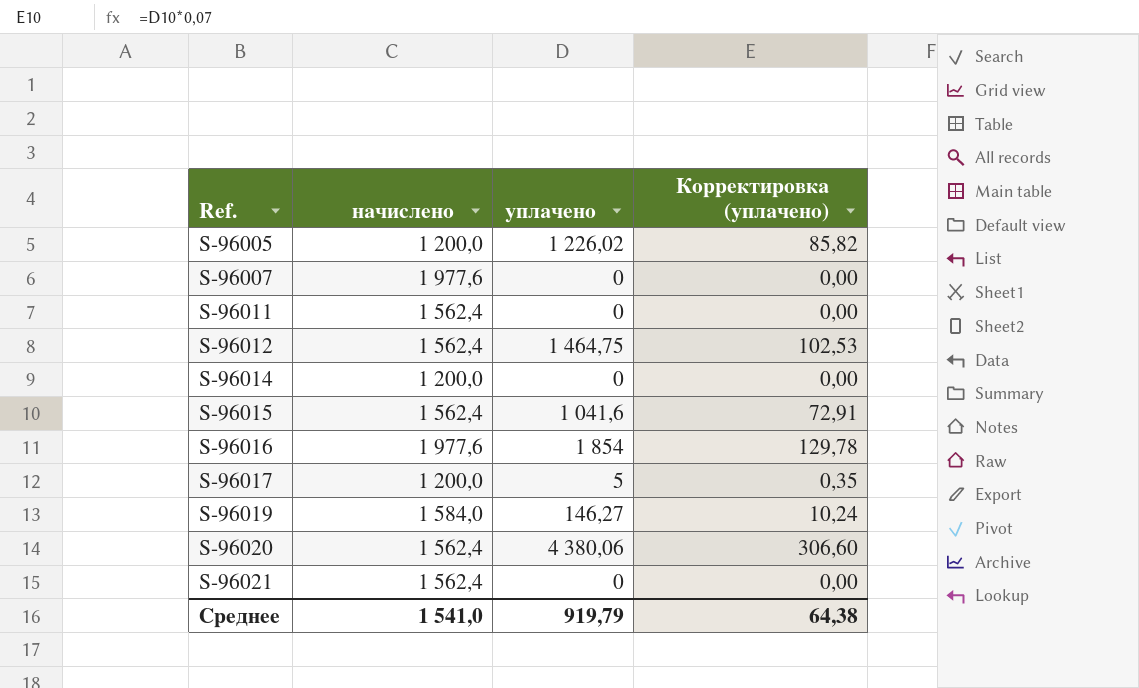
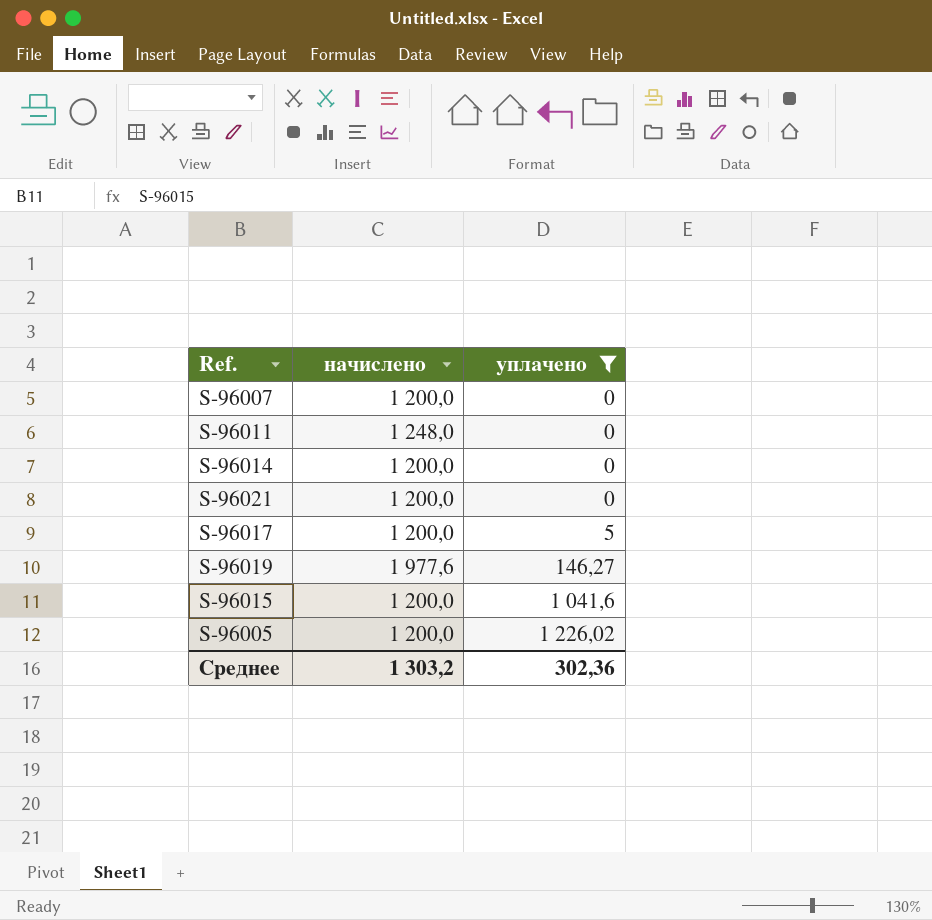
filter: none -> уплачено <= 1 226,02
row order: Ref. ascending -> уплачено ascending
column Корректировка (уплачено) | formula: [уплачено] * 0,07 -> none
S-96007 | начислено: 1 977,6 -> 1 200,0
S-96011 | начислено: 1 562,4 -> 1 248,0
S-96021 | начислено: 1 562,4 -> 1 200,0
S-96019 | начислено: 1 584,0 -> 1 977,6
S-96015 | начислено: 1 562,4 -> 1 200,0
Среднее | начислено: 1 541,0 -> 1 303,2
Среднее | уплачено: 919,79 -> 302,36

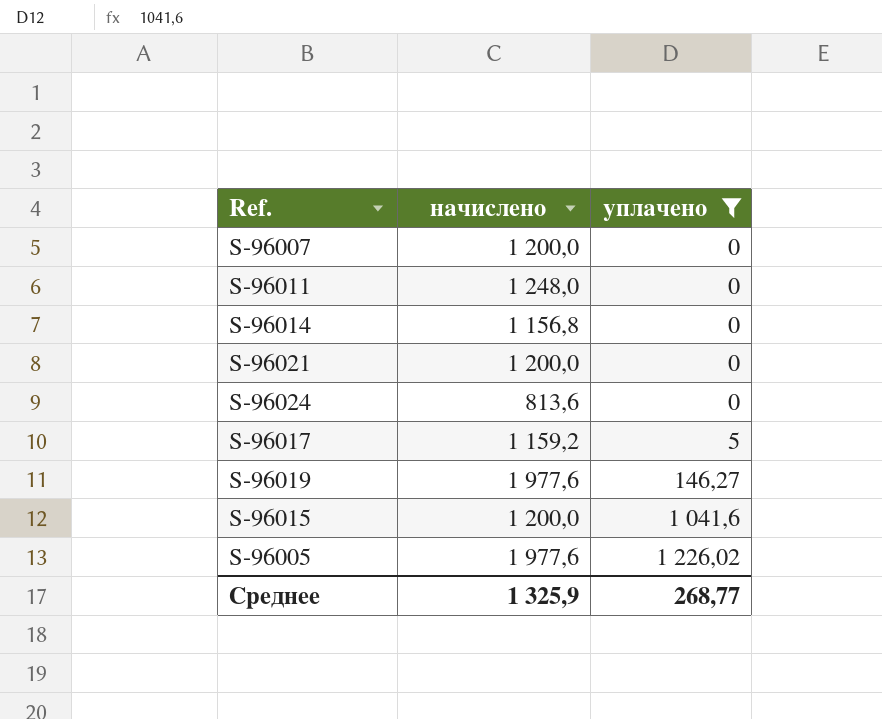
S-96014 | начислено: 1 200,0 -> 1 156,8
row S-96024: none -> 813,6 | 0
S-96017 | начислено: 1 200,0 -> 1 159,2
S-96005 | начислено: 1 200,0 -> 1 977,6
Среднее | начислено: 1 303,2 -> 1 325,9
Среднее | уплачено: 302,36 -> 268,77

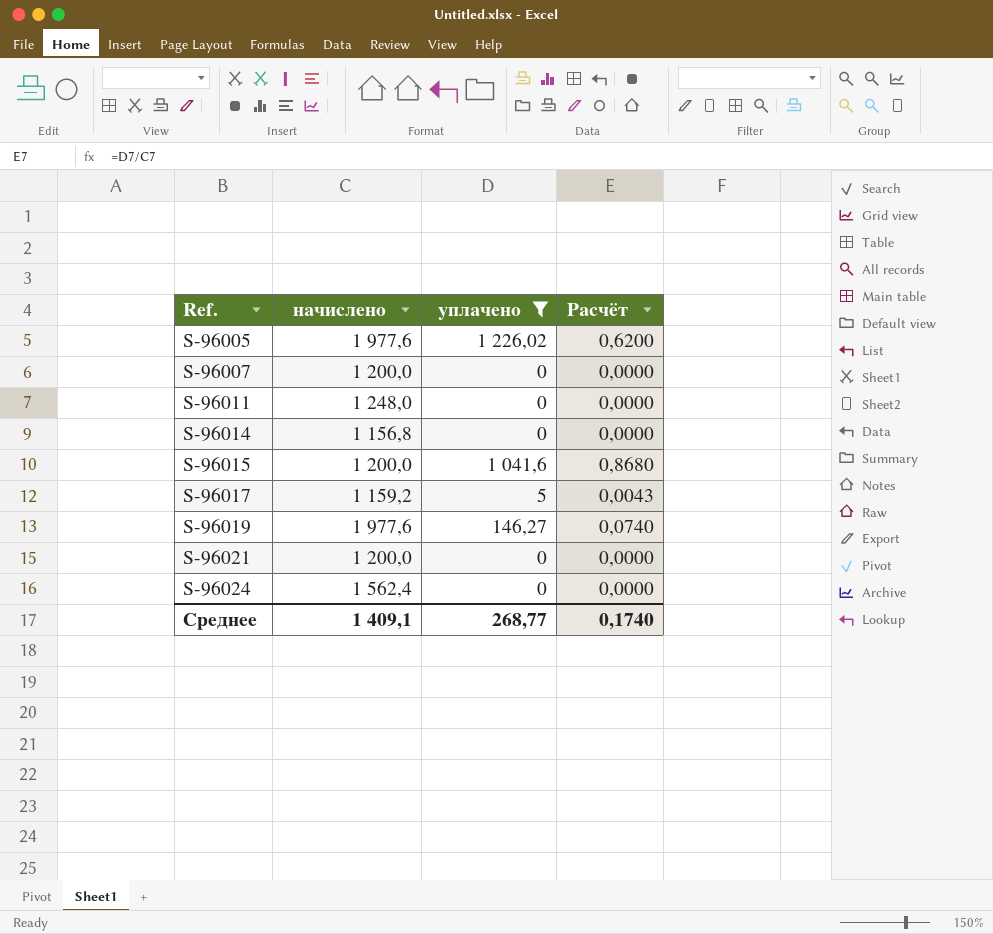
row order: уплачено ascending -> Ref. ascending
column Расчёт | formula: none -> [уплачено] / [начислено]
S-96024 | начислено: 813,6 -> 1 562,4
Среднее | начислено: 1 325,9 -> 1 409,1

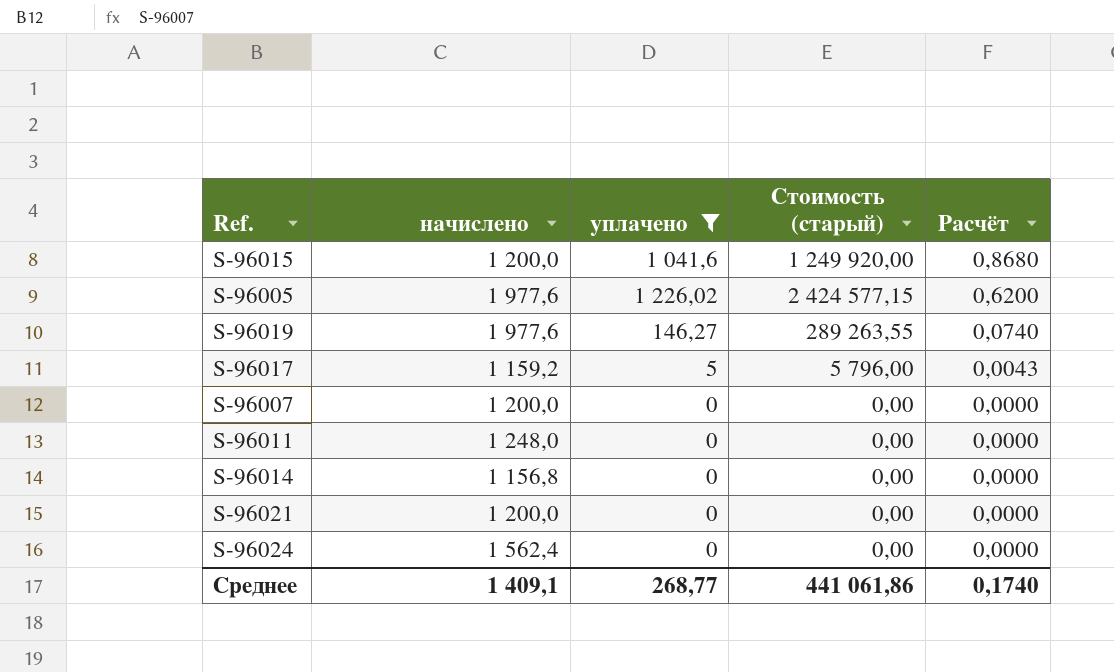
row order: Ref. ascending -> Расчёт descending
column Стоимость (старый) | formula: none -> [начислено] * [уплачено]

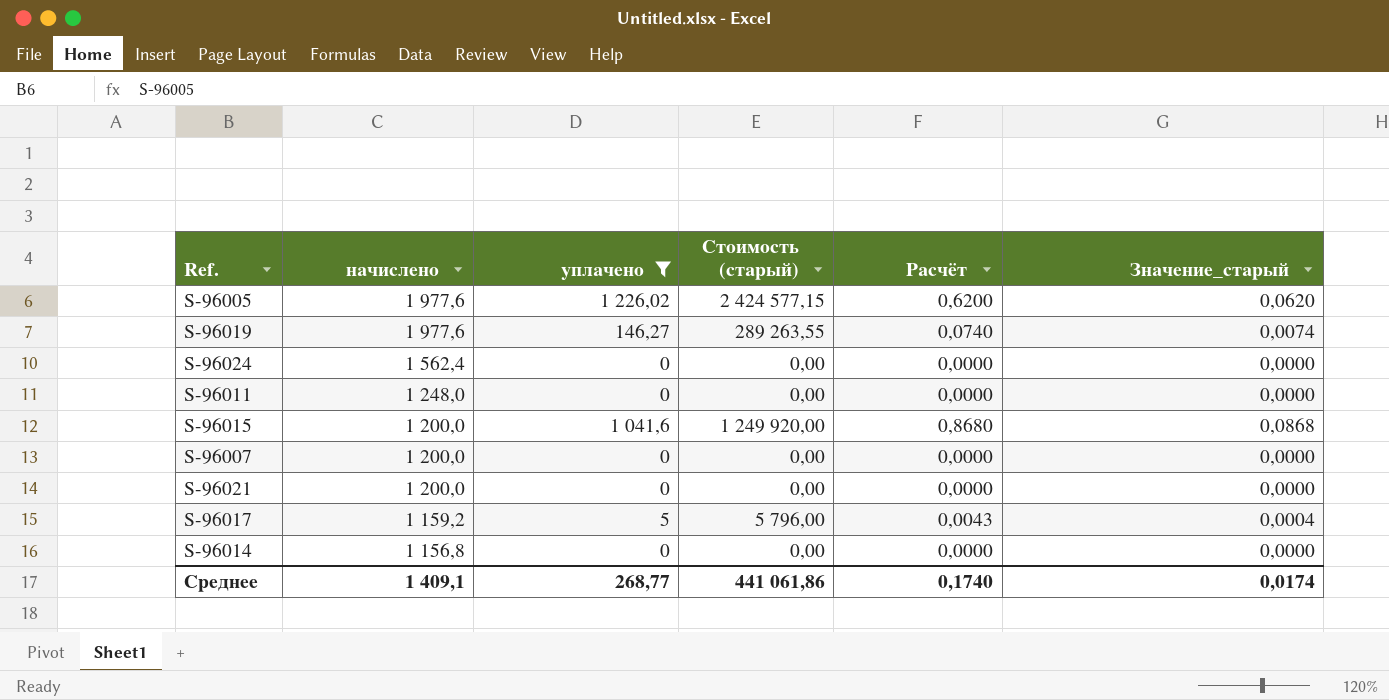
row order: Расчёт descending -> начислено descending
column Значение_старый | formula: none -> [Расчёт] * 0,1

